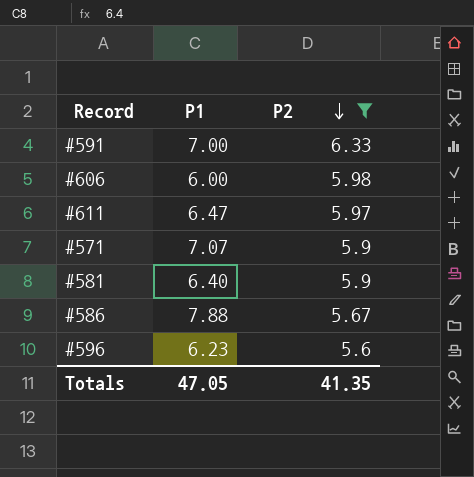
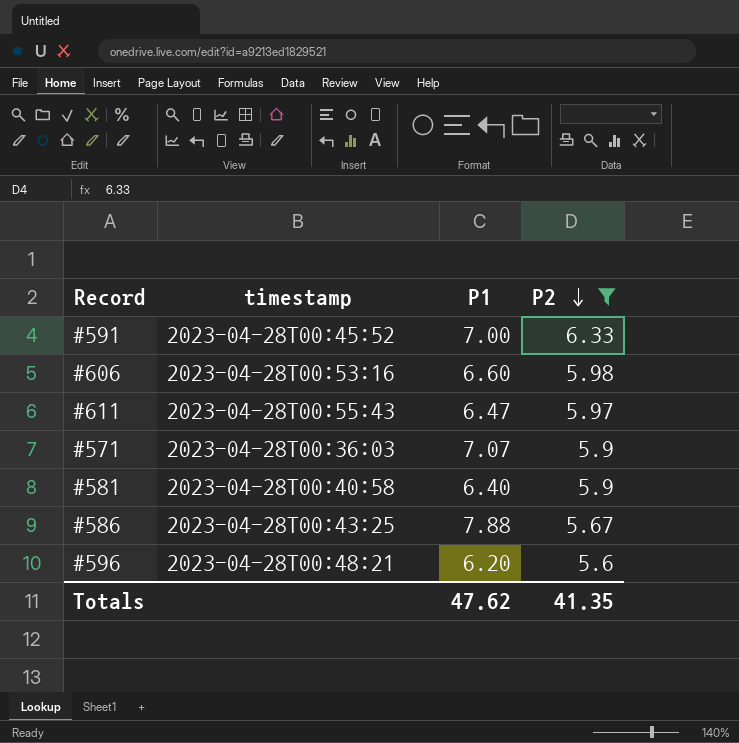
column timestamp | position: none -> 2
#606 | P1: 6.00 -> 6.60
#596 | P1: 6.23 -> 6.20
Totals | P1: 47.05 -> 47.62

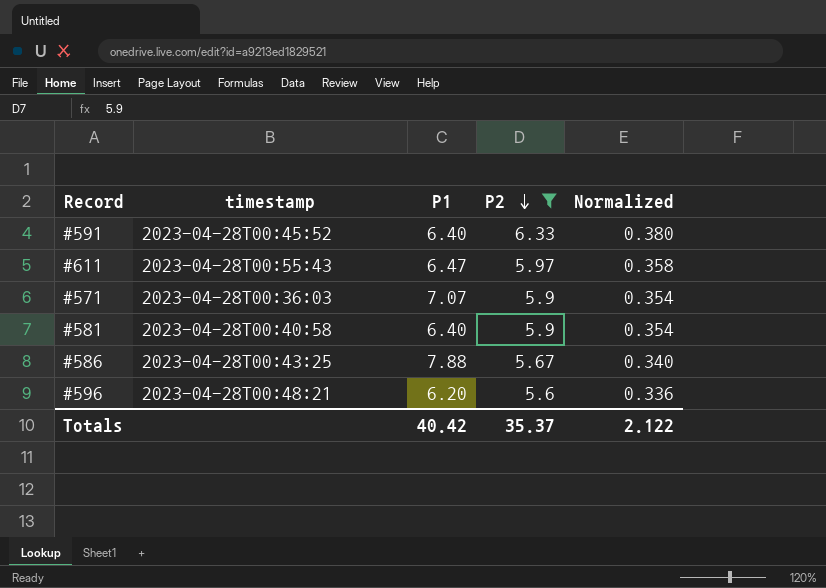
column Normalized | formula: none -> [P2] * 0.06
row #606: 2023-04-28T00:53:16 | 6.60 | 5.98 -> none
#591 | P1: 7.00 -> 6.40
Totals | P1: 47.62 -> 40.42
Totals | P2: 41.35 -> 35.37

